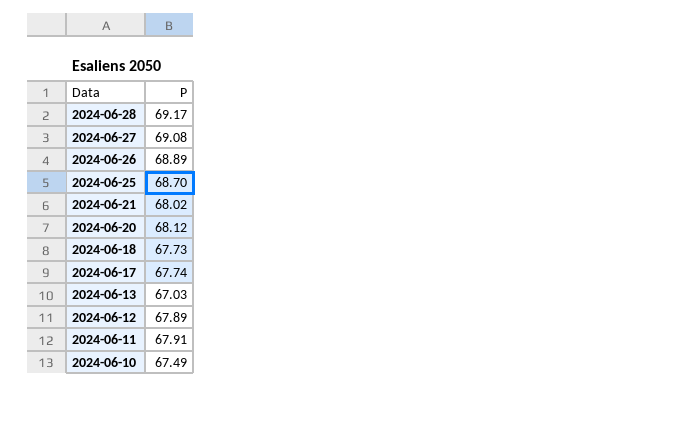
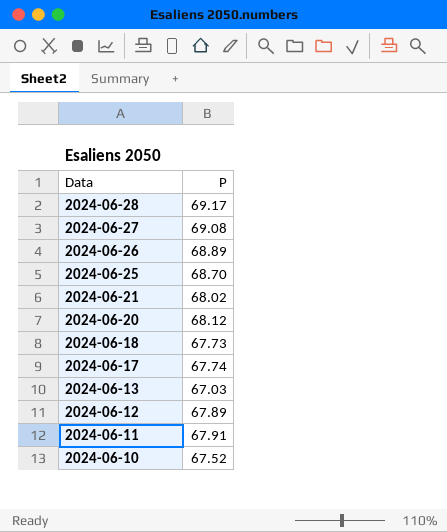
2024-06-10 | P: 67.49 -> 67.52

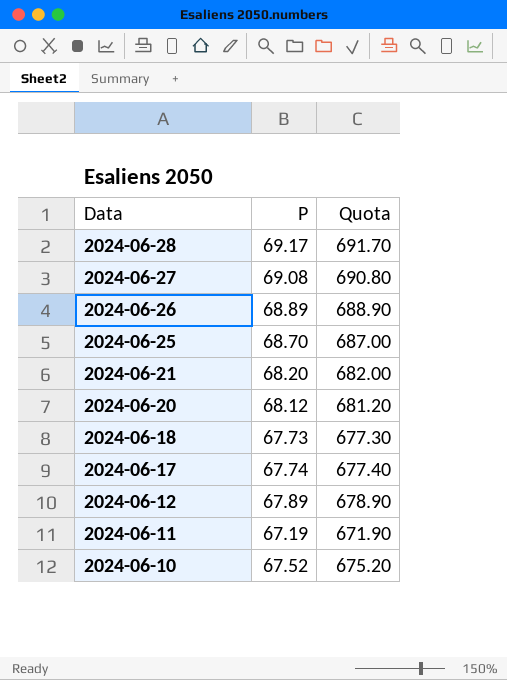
column Quota | formula: none -> [P] * 10
row 2024-06-13: 67.03 -> none
2024-06-21 | P: 68.02 -> 68.20
2024-06-11 | P: 67.91 -> 67.19

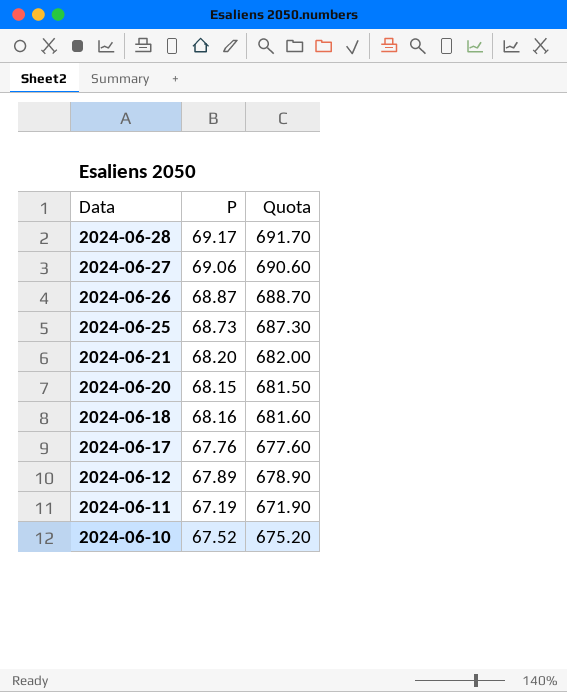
2024-06-27 | P: 69.08 -> 69.06
2024-06-27 | Quota: 690.80 -> 690.60
2024-06-26 | P: 68.89 -> 68.87
2024-06-26 | Quota: 688.90 -> 688.70
2024-06-25 | P: 68.70 -> 68.73
2024-06-25 | Quota: 687.00 -> 687.30
2024-06-20 | P: 68.12 -> 68.15
2024-06-20 | Quota: 681.20 -> 681.50
2024-06-18 | P: 67.73 -> 68.16
2024-06-18 | Quota: 677.30 -> 681.60
2024-06-17 | P: 67.74 -> 67.76
2024-06-17 | Quota: 677.40 -> 677.60

